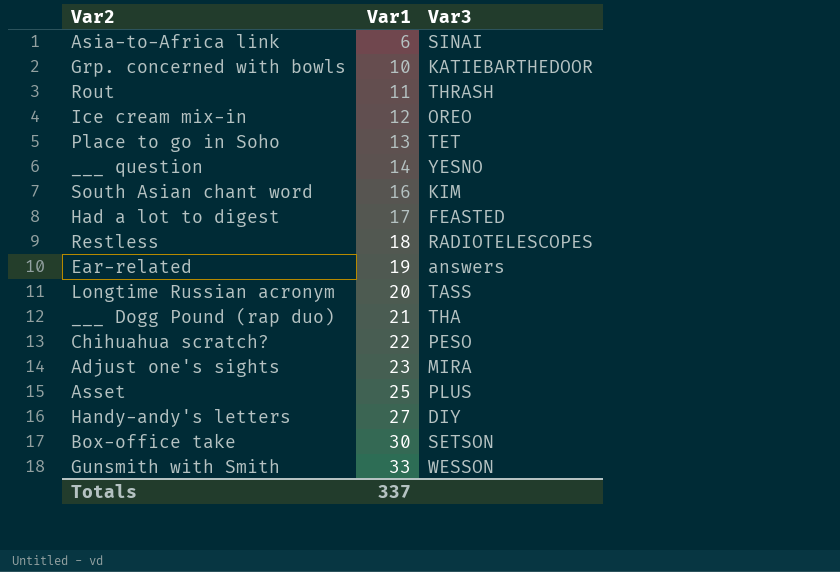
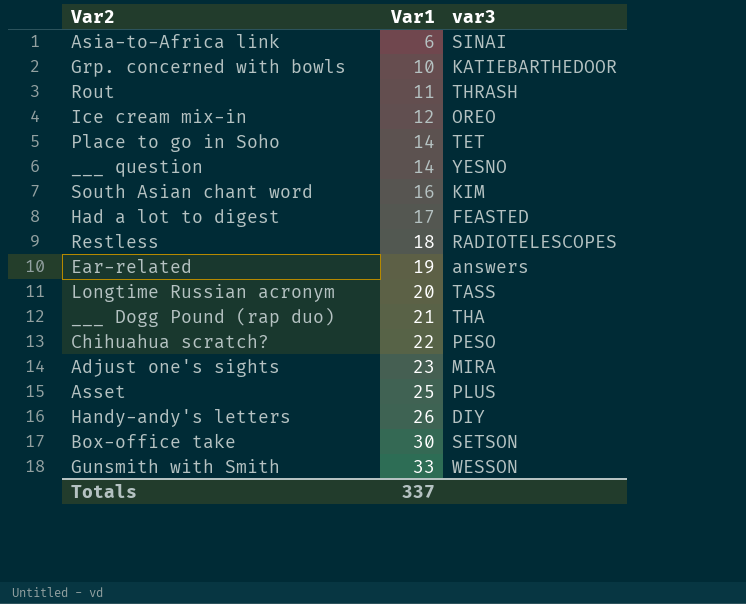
column name: Var3 -> var3
Place to go in Soho | Var1: 13 -> 14
Handy-andy's letters | Var1: 27 -> 26

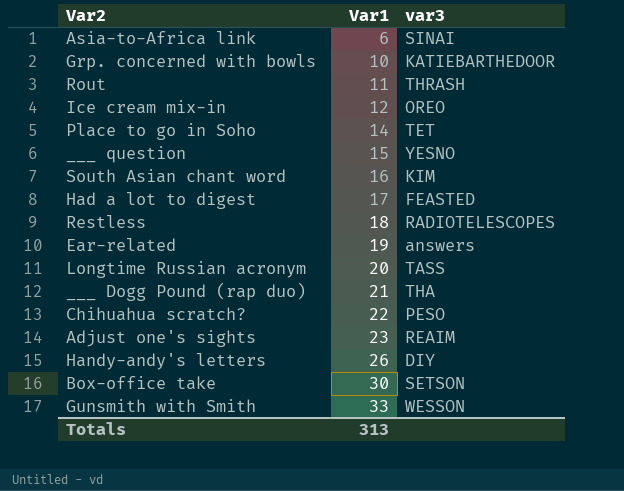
row Asset: 25 | PLUS -> none
___ question | Var1: 14 -> 15
Adjust one's sights | var3: MIRA -> REAIM
Totals | Var1: 337 -> 313

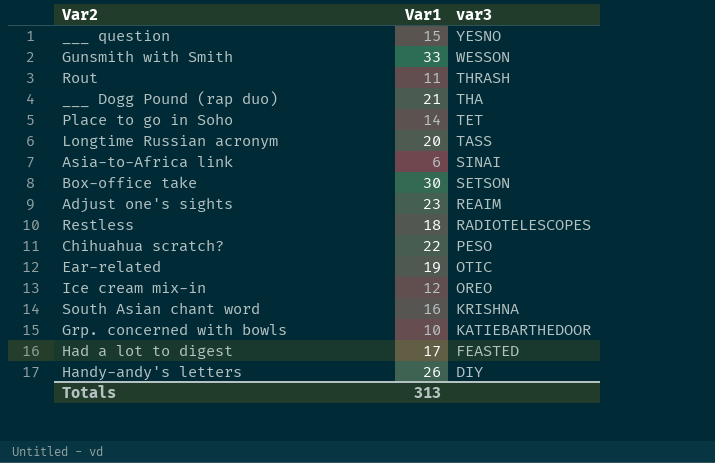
row order: Var1 ascending -> var3 descending
Ear-related | var3: answers -> OTIC
South Asian chant word | var3: KIM -> KRISHNA

